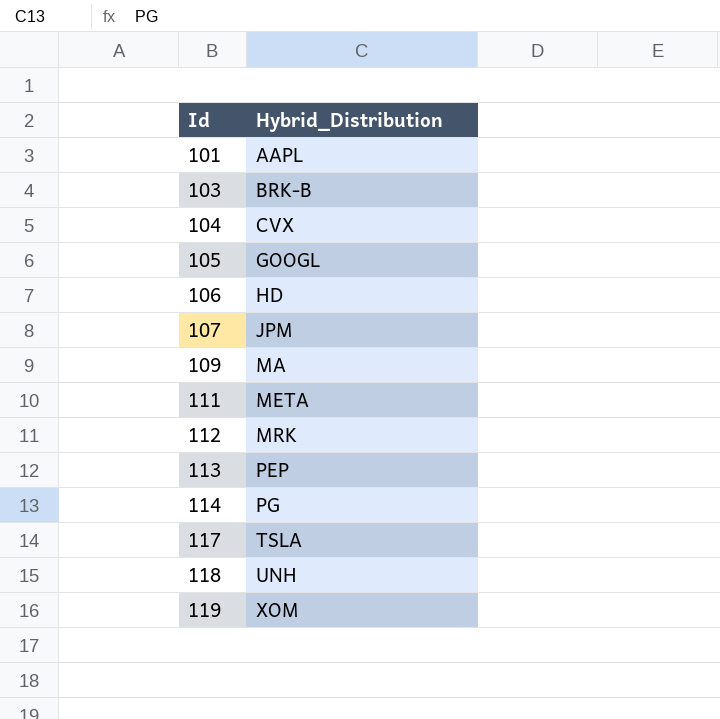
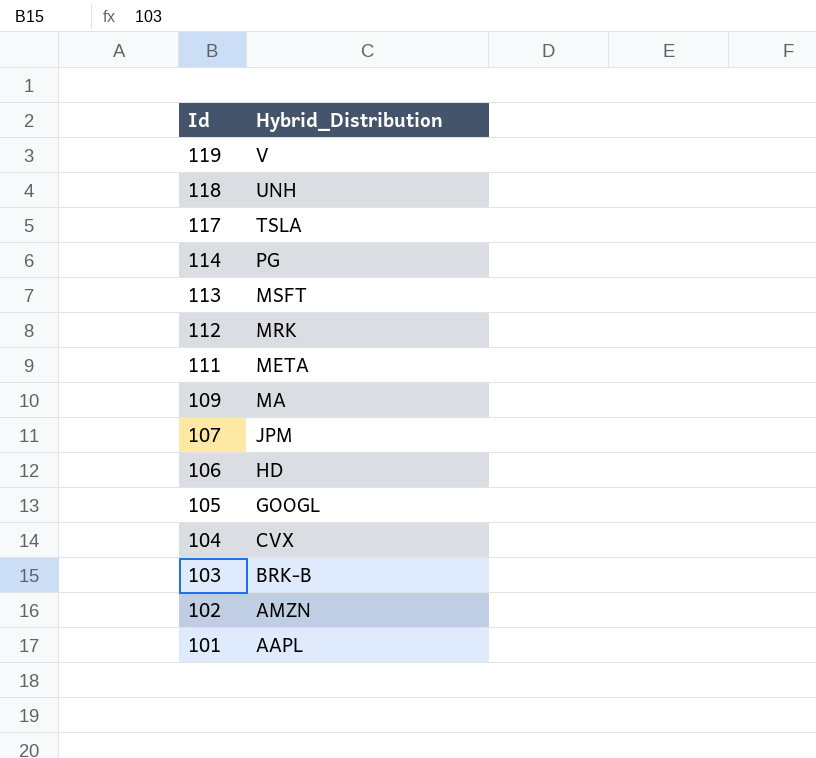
row order: Id ascending -> Id descending
119 | Hybrid_Distribution: XOM -> V
113 | Hybrid_Distribution: PEP -> MSFT
row 102: none -> AMZN

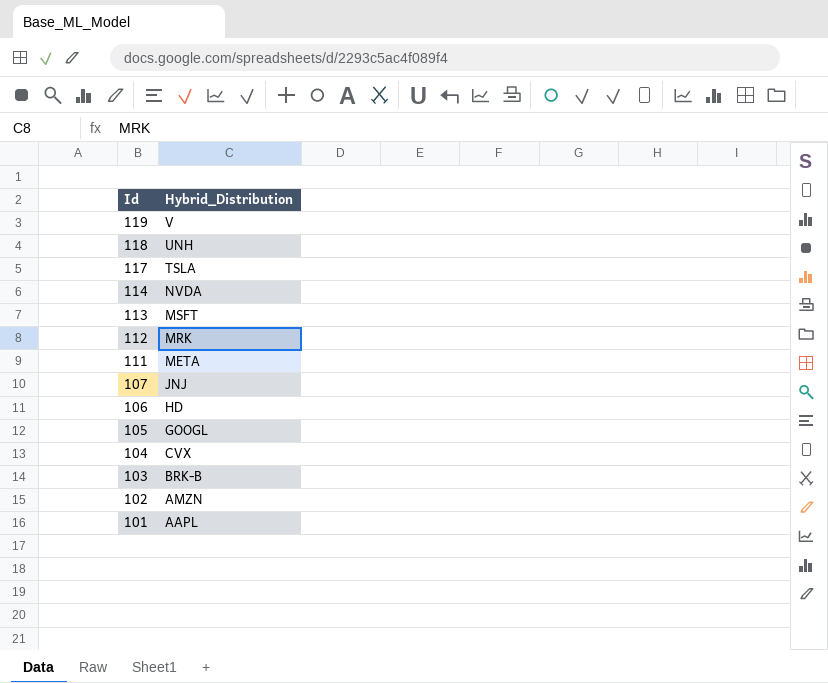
row 109: MA -> none
114 | Hybrid_Distribution: PG -> NVDA
107 | Hybrid_Distribution: JPM -> JNJ

